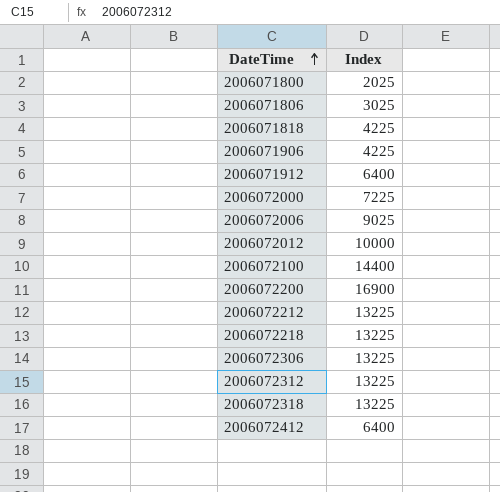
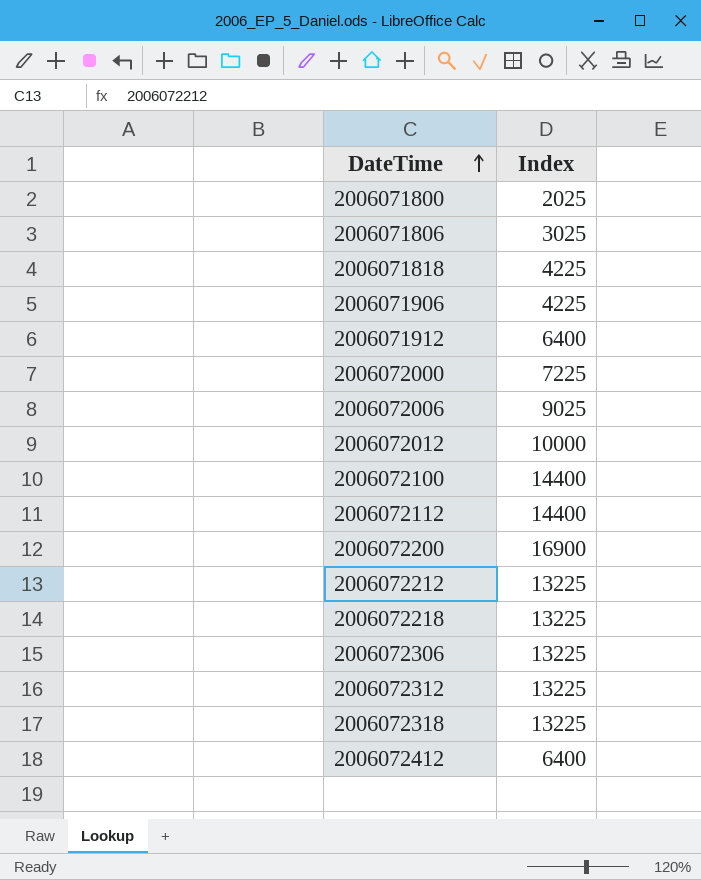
row 2006072112: none -> 14400

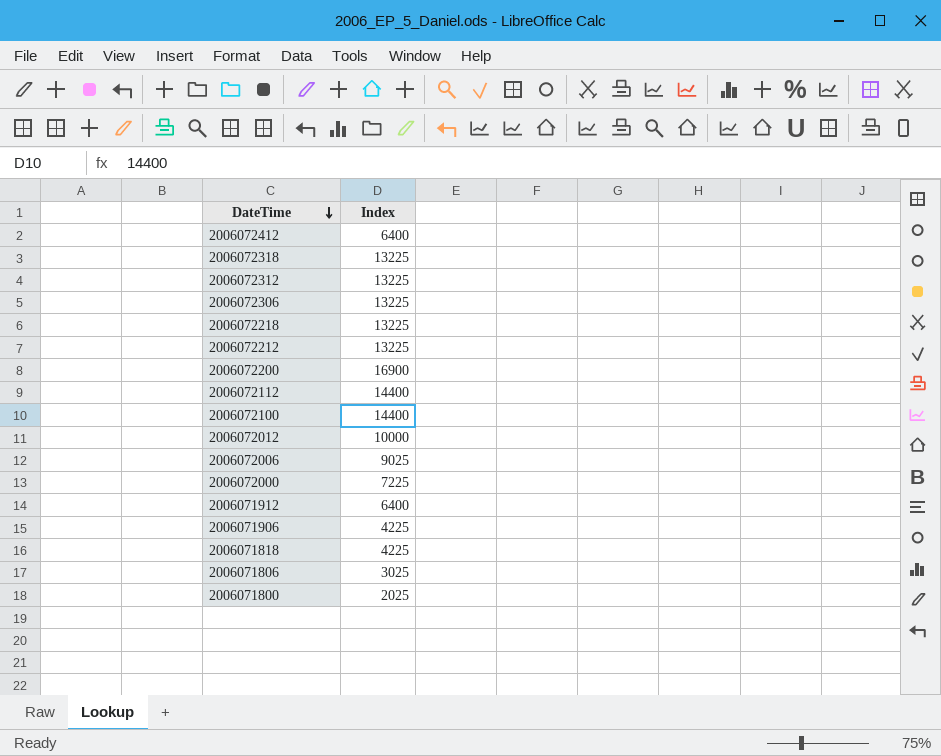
row order: DateTime ascending -> DateTime descending

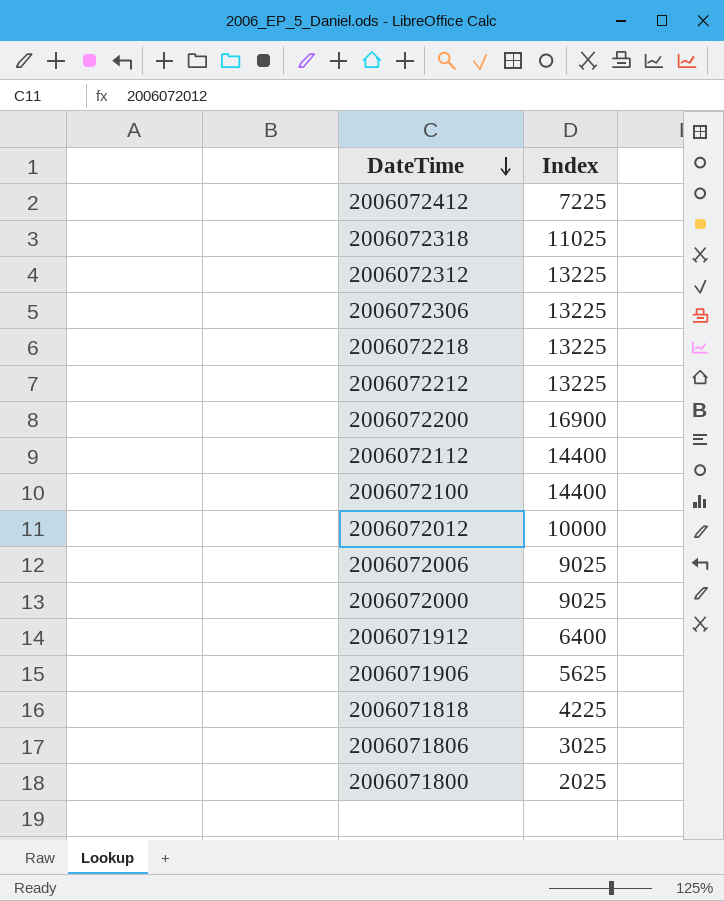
2006072412 | Index: 6400 -> 7225
2006072318 | Index: 13225 -> 11025
2006072000 | Index: 7225 -> 9025
2006071906 | Index: 4225 -> 5625

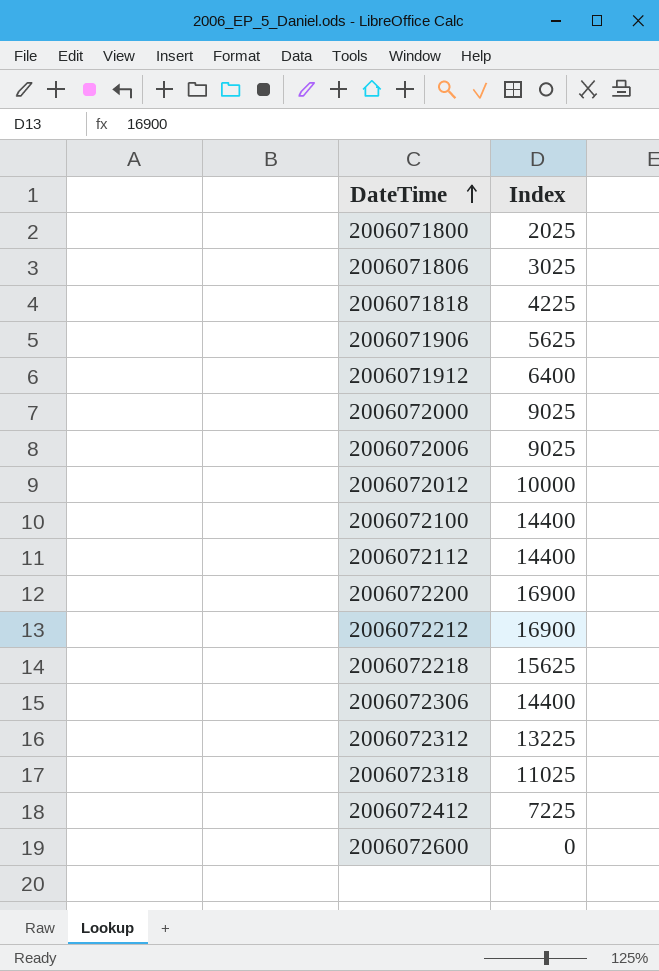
row order: DateTime descending -> DateTime ascending
2006072212 | Index: 13225 -> 16900
2006072218 | Index: 13225 -> 15625
2006072306 | Index: 13225 -> 14400
row 2006072600: none -> 0

